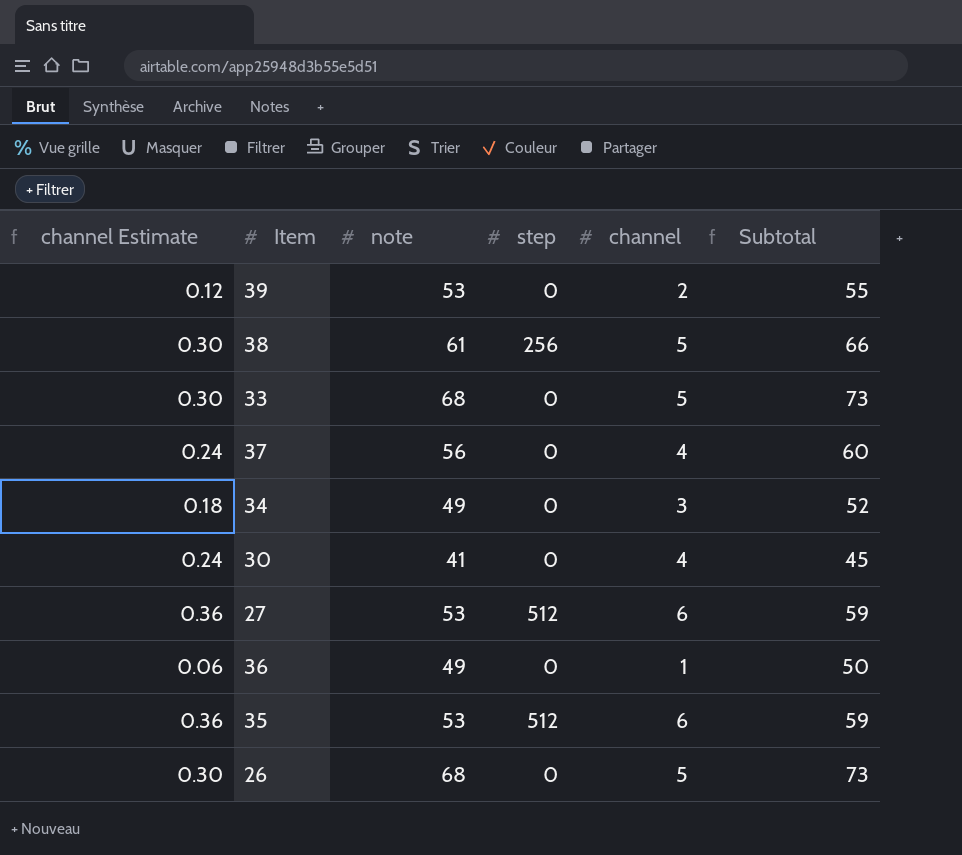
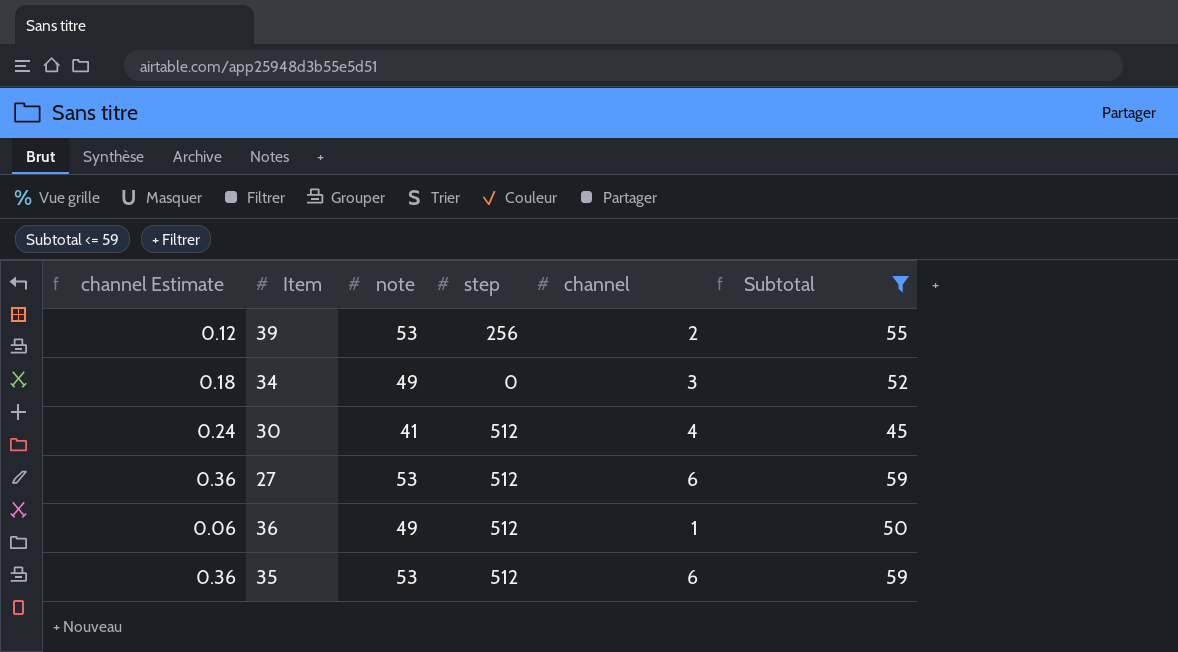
filter: none -> Subtotal <= 59
39 | step: 0 -> 256
30 | step: 0 -> 512
36 | step: 0 -> 512

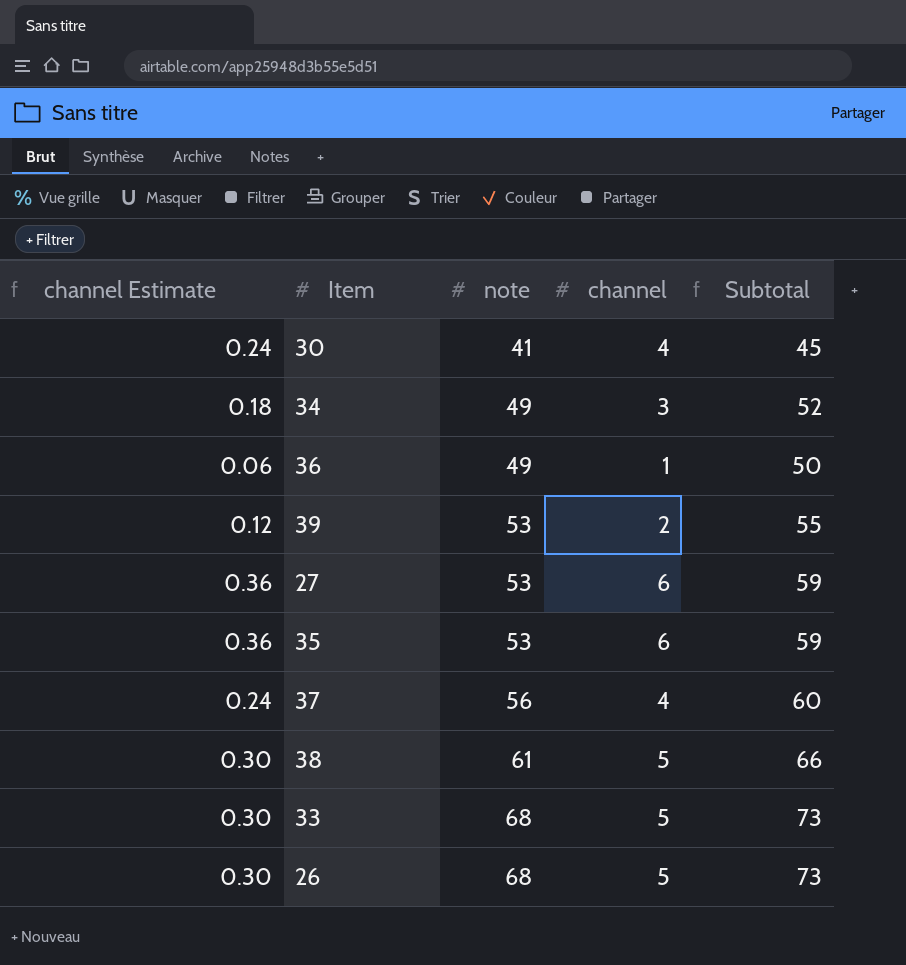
filter: Subtotal <= 59 -> none
row order: none -> note ascending
column step | position: 4 -> none

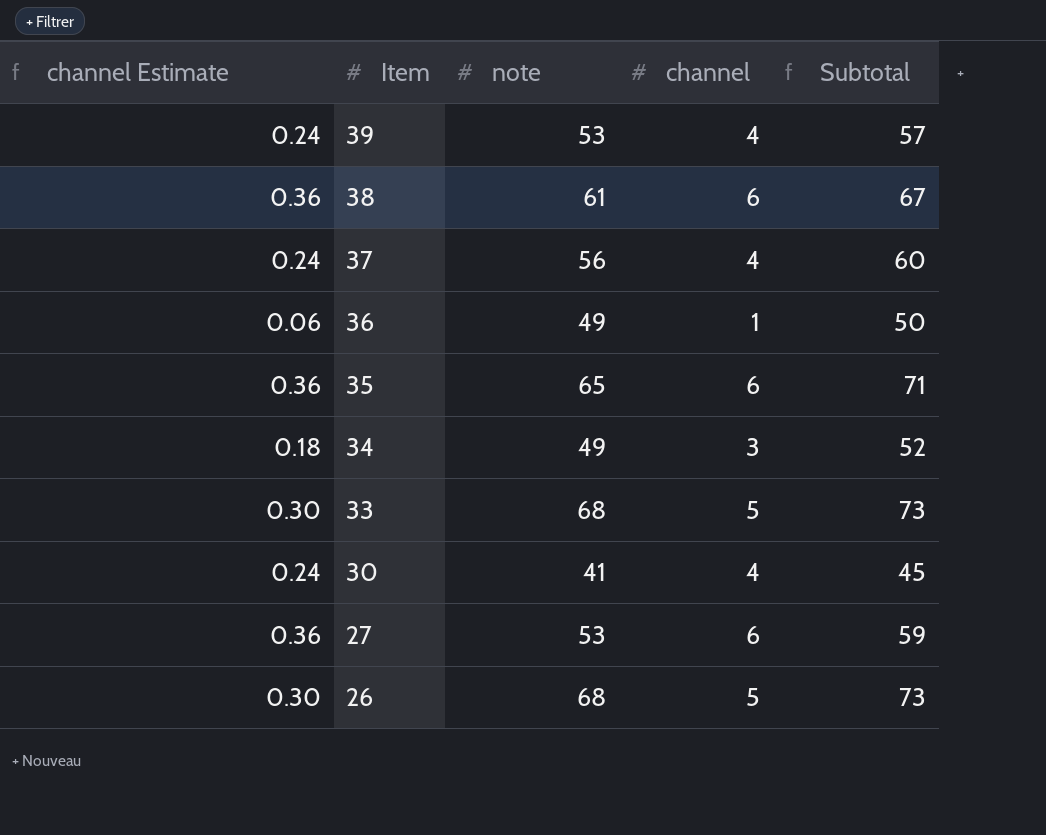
row order: note ascending -> Item descending
39 | channel Estimate: 0.12 -> 0.24
39 | channel: 2 -> 4
39 | Subtotal: 55 -> 57
38 | channel Estimate: 0.30 -> 0.36
38 | channel: 5 -> 6
38 | Subtotal: 66 -> 67
35 | note: 53 -> 65
35 | Subtotal: 59 -> 71

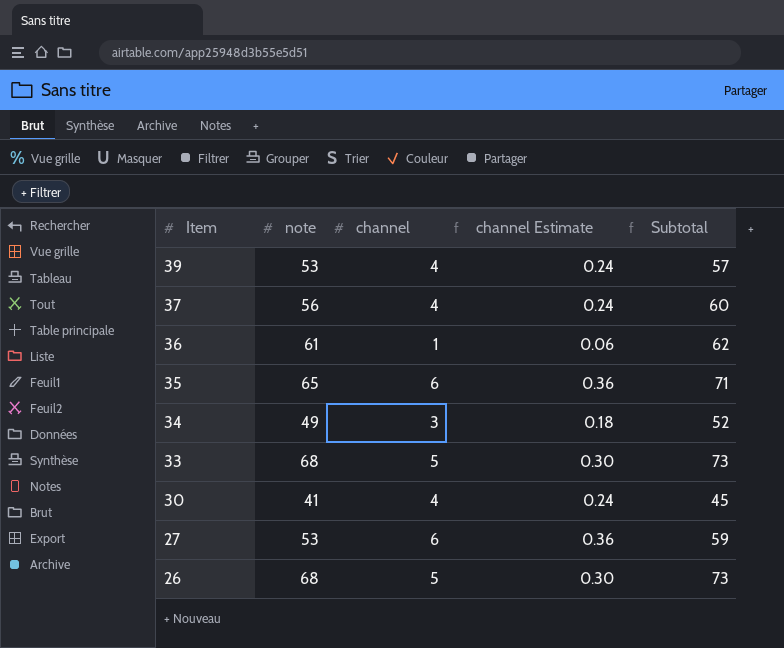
column channel Estimate | position: 1 -> 4
row 38: 0.36 | 61 | 6 | 67 -> none
36 | note: 49 -> 61
36 | Subtotal: 50 -> 62

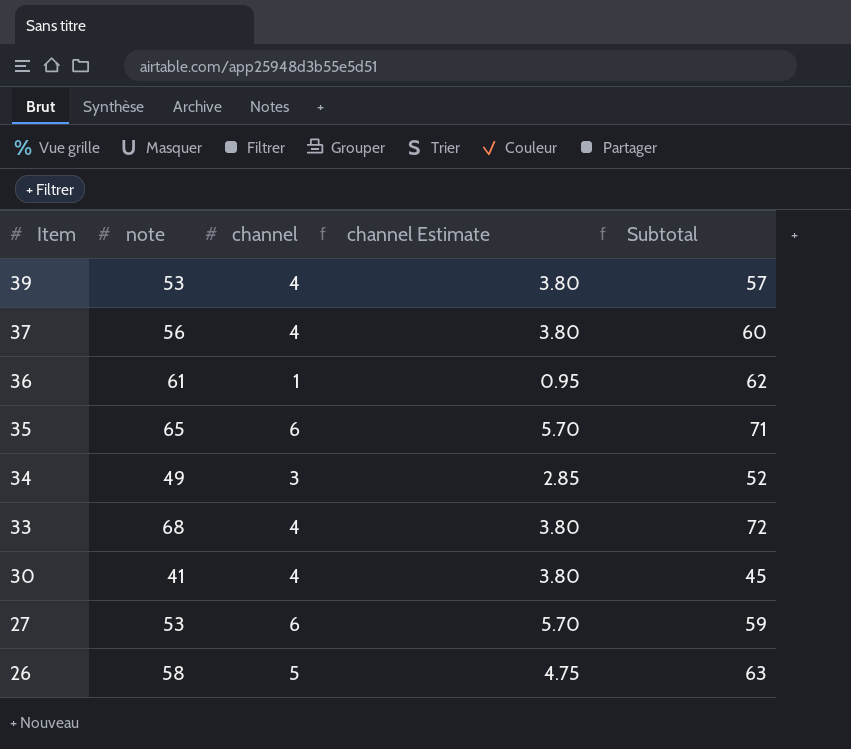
column channel Estimate | formula: [channel] * 0.06 -> [channel] * 0.95
33 | channel: 5 -> 4
33 | Subtotal: 73 -> 72
26 | note: 68 -> 58
26 | Subtotal: 73 -> 63

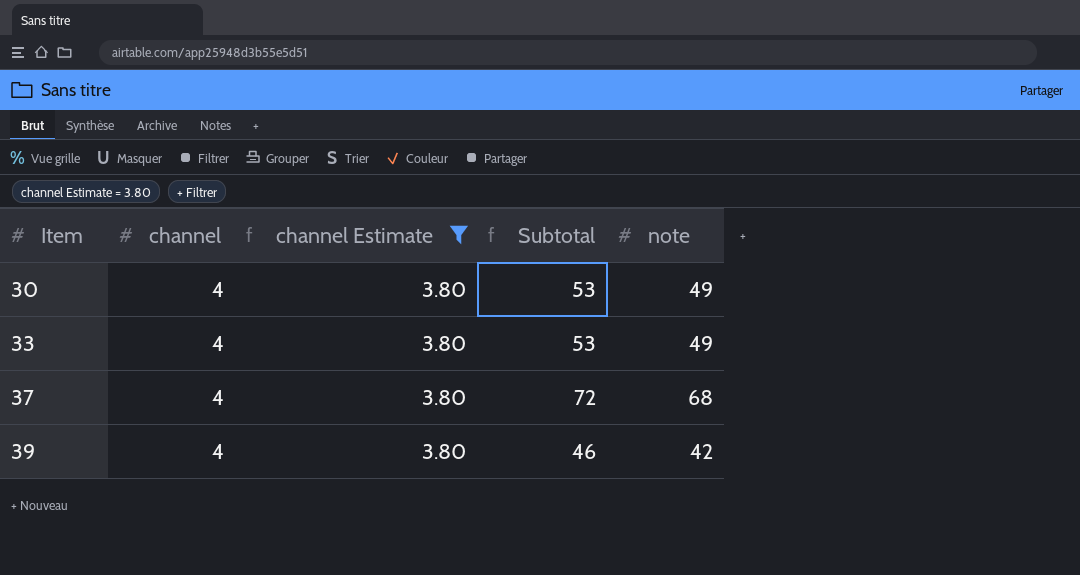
filter: none -> channel Estimate = 3.80
row order: Item descending -> Item ascending
column note | position: 2 -> 5
30 | Subtotal: 45 -> 53
30 | note: 41 -> 49
33 | Subtotal: 72 -> 53
33 | note: 68 -> 49
37 | Subtotal: 60 -> 72
37 | note: 56 -> 68
39 | Subtotal: 57 -> 46
39 | note: 53 -> 42

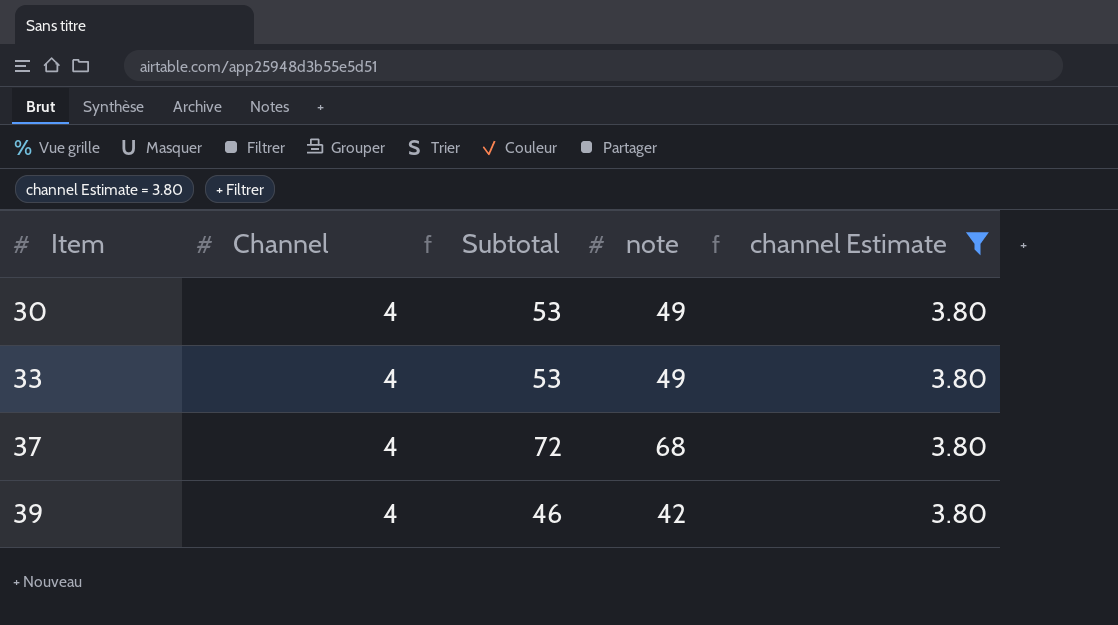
column name: channel -> Channel
column channel Estimate | position: 3 -> 5

